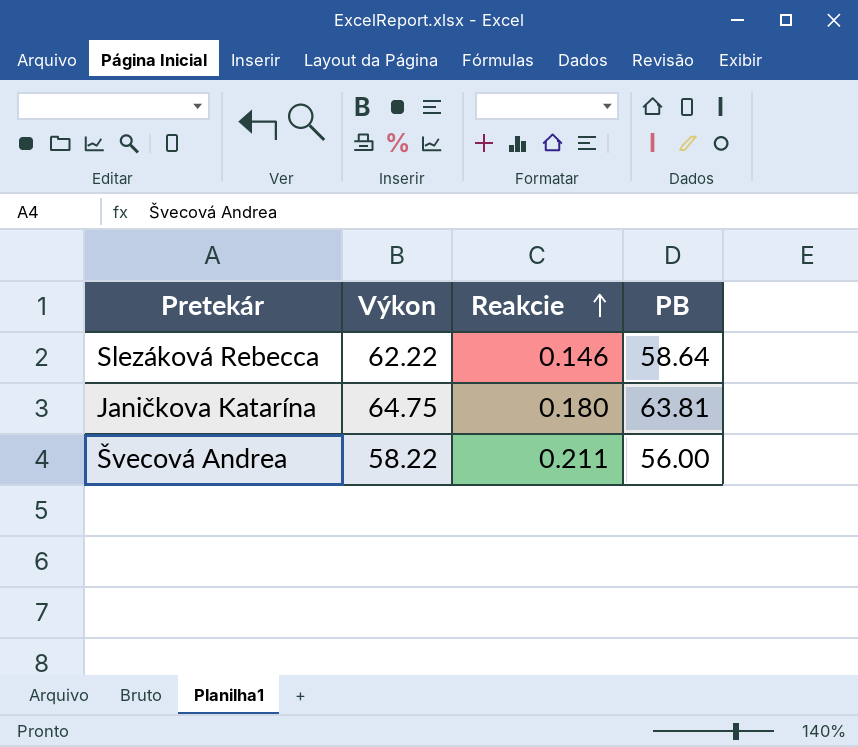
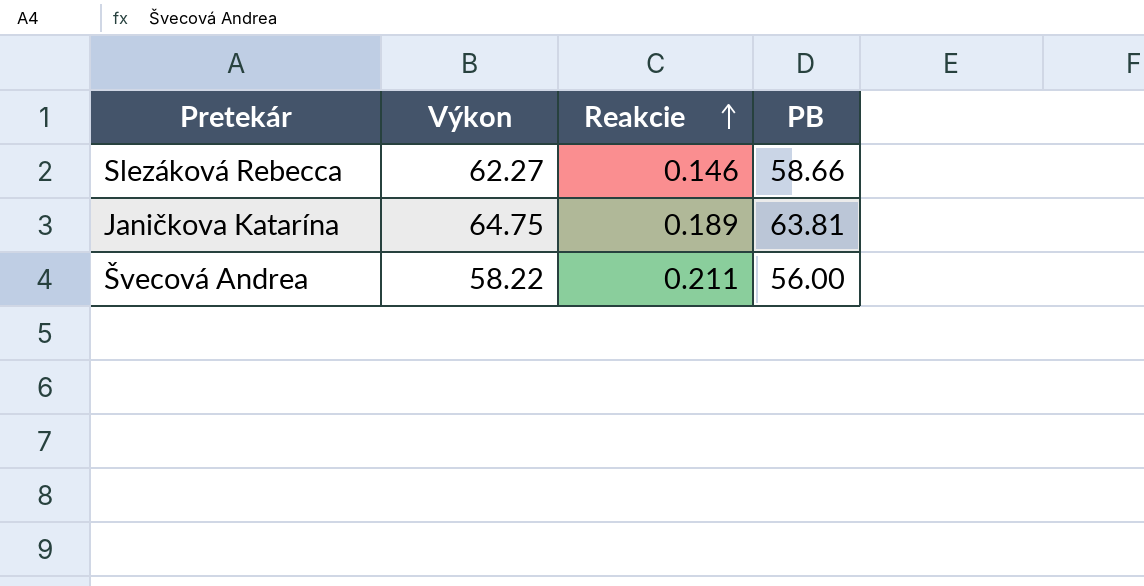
Slezáková Rebecca | Výkon: 62.22 -> 62.27
Slezáková Rebecca | PB: 58.64 -> 58.66
Janičkova Katarína | Reakcie: 0.180 -> 0.189

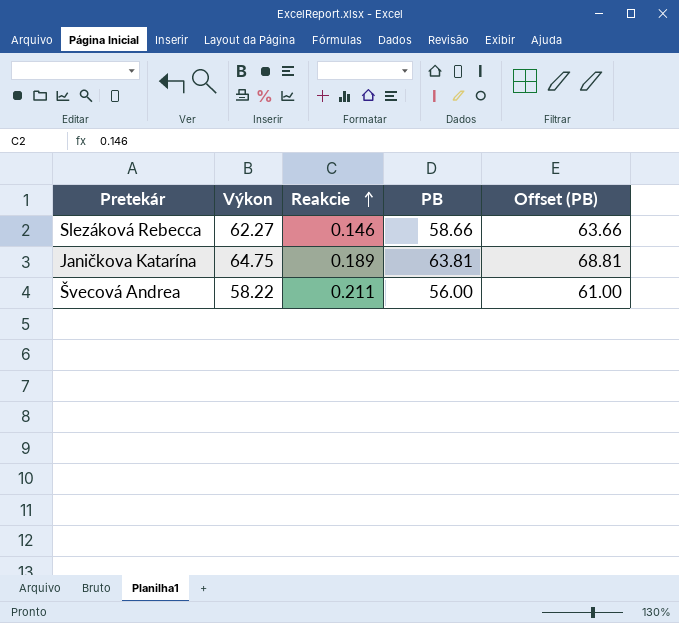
column Offset (PB) | formula: none -> [PB] + 5

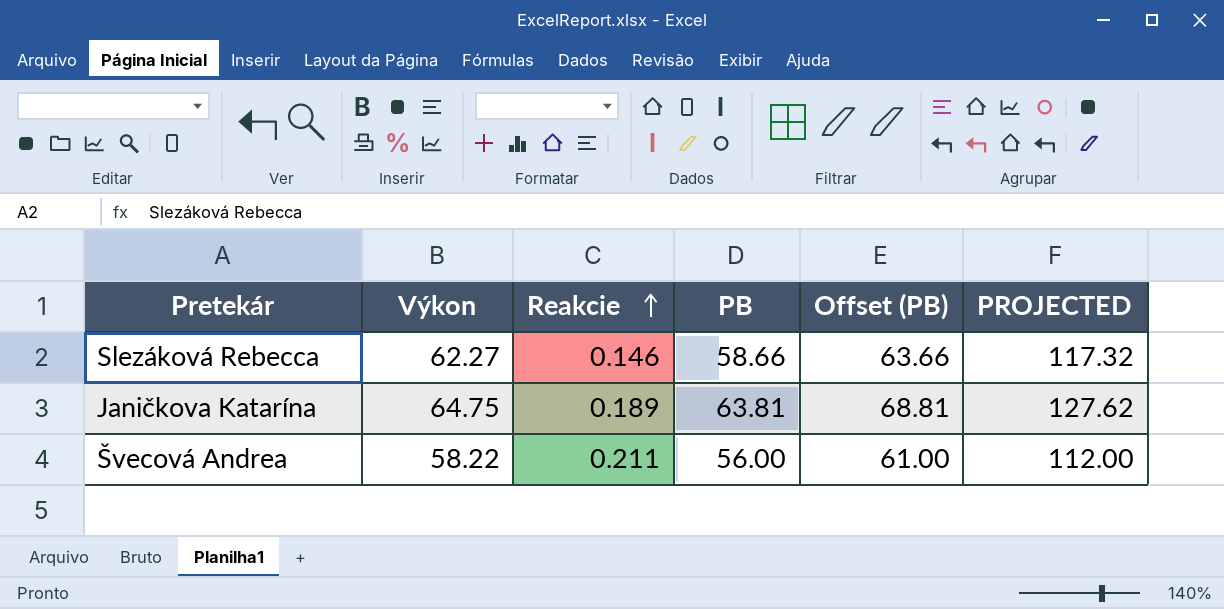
column PROJECTED | formula: none -> [PB] * 2

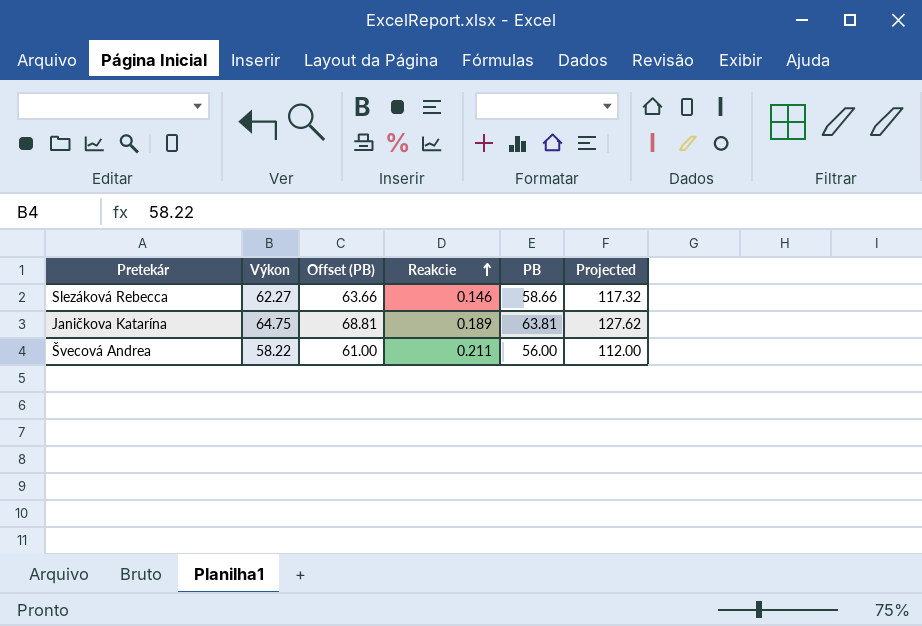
column Offset (PB) | position: 5 -> 3
column name: PROJECTED -> Projected

